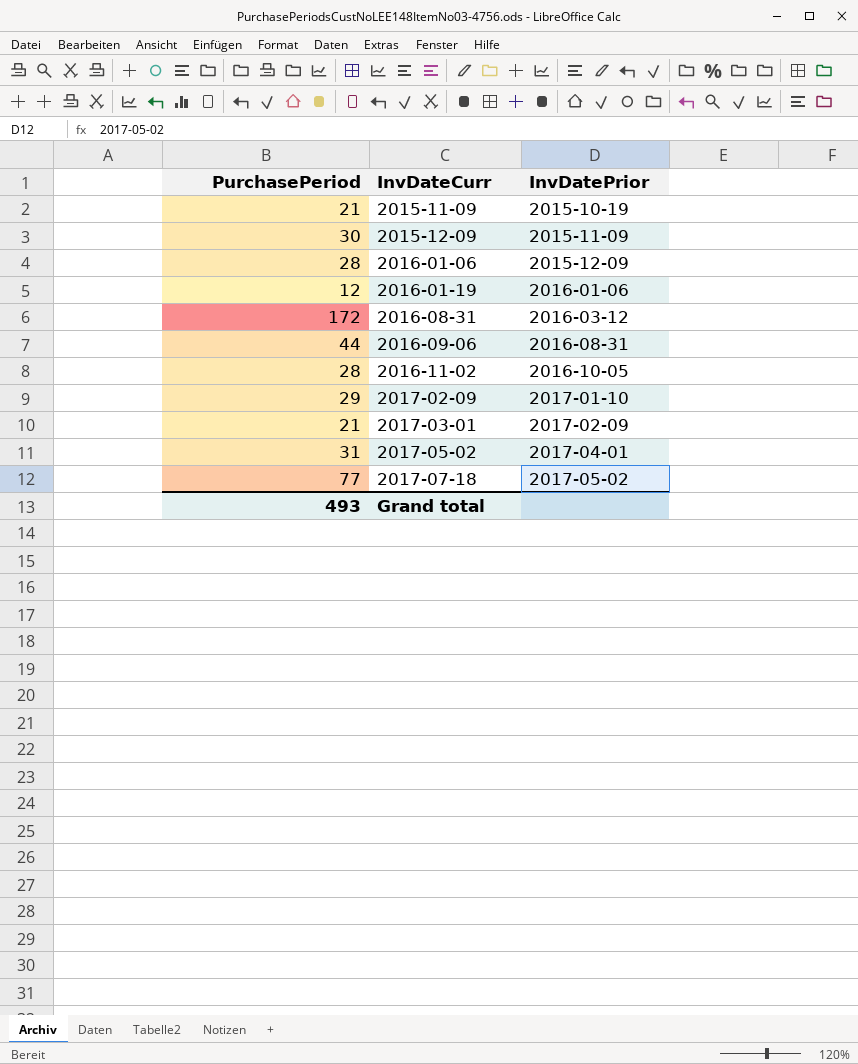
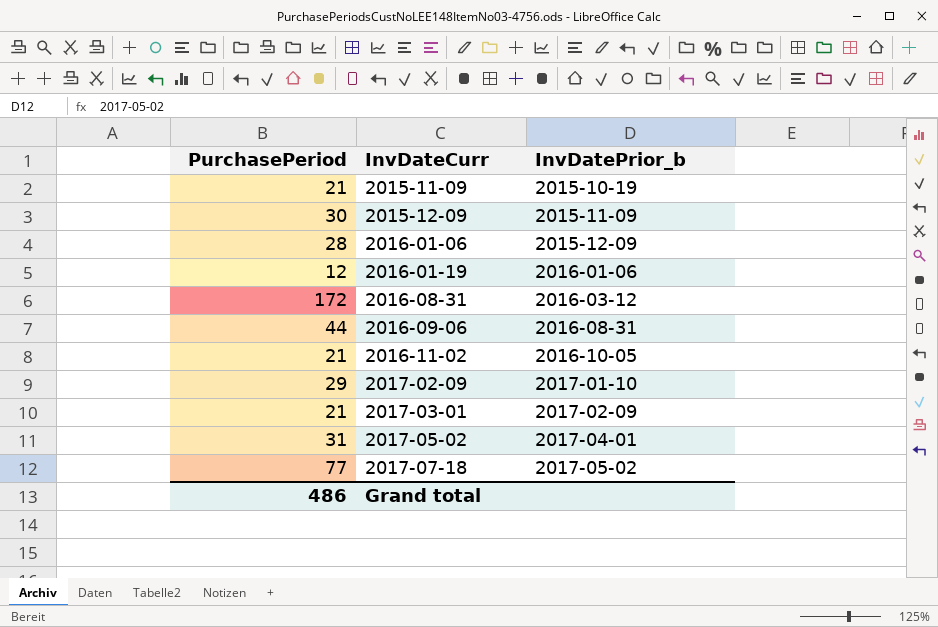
column name: InvDatePrior -> InvDatePrior_b
2016-11-02 | PurchasePeriod: 28 -> 21
Grand total | PurchasePeriod: 493 -> 486

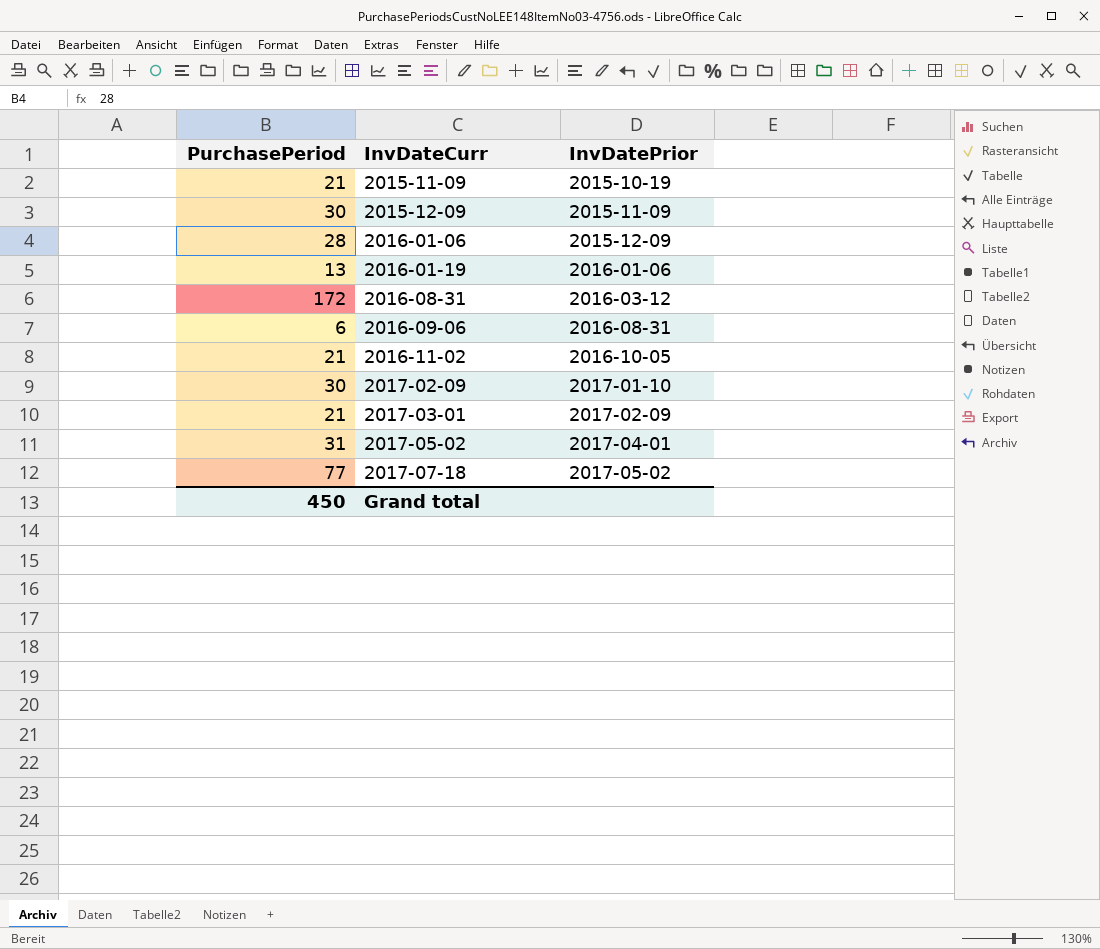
column name: InvDatePrior_b -> InvDatePrior
2016-01-19 | PurchasePeriod: 12 -> 13
2016-09-06 | PurchasePeriod: 44 -> 6
2017-02-09 | PurchasePeriod: 29 -> 30
Grand total | PurchasePeriod: 486 -> 450

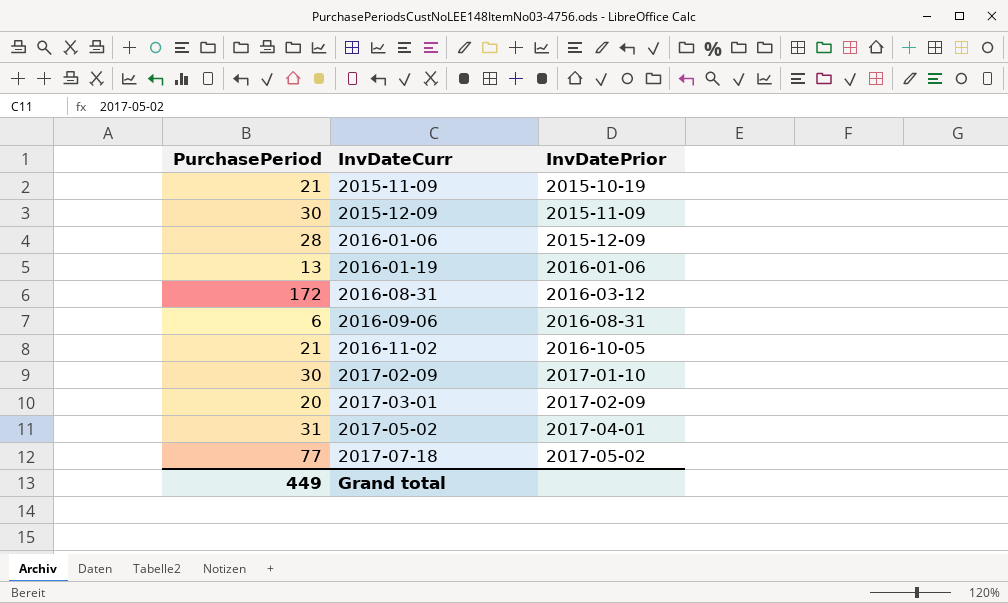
2017-03-01 | PurchasePeriod: 21 -> 20
Grand total | PurchasePeriod: 450 -> 449

